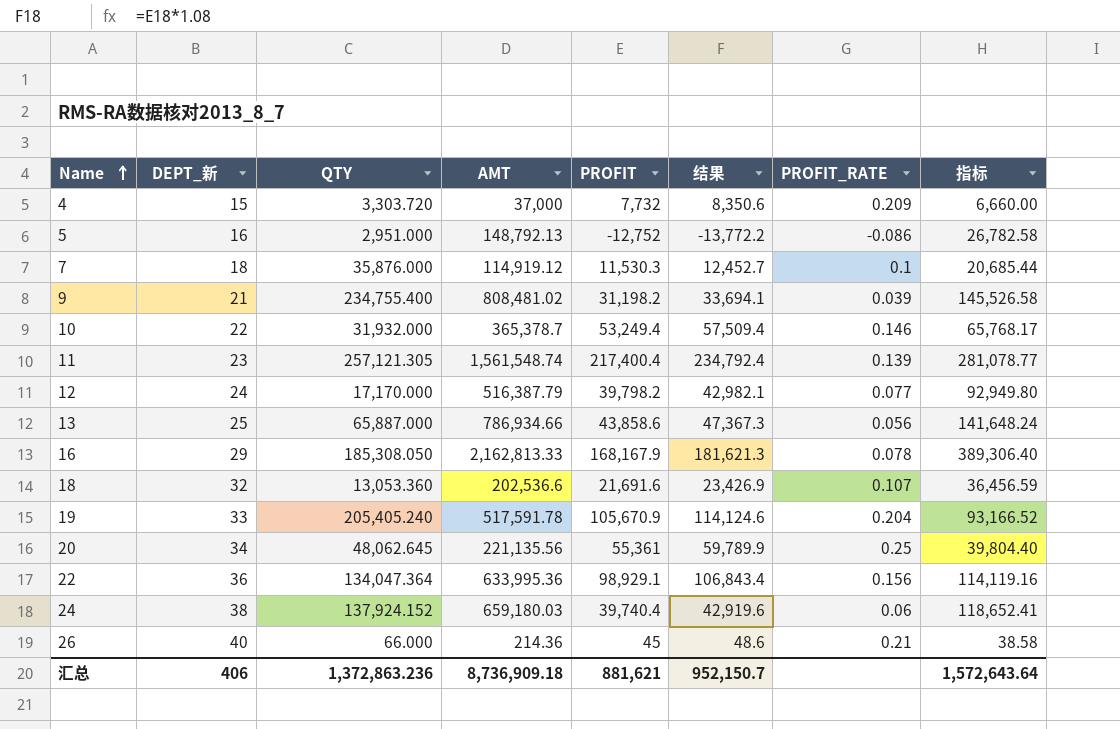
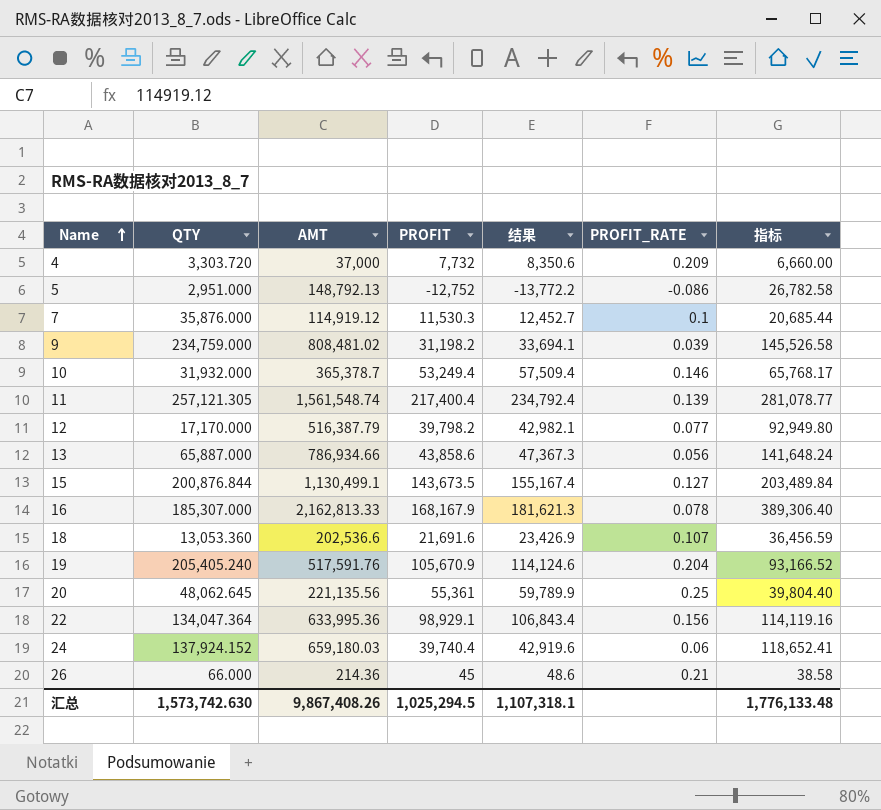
column DEPT_新 | position: 2 -> none
9 | QTY: 234,755.400 -> 234,759.000
row 15: none -> 200,876.844 | 1,130,499.1 | 143,673.5 | 155,167.4 | 0.127 | 203,489.84
16 | QTY: 185,308.050 -> 185,307.000
19 | AMT: 517,591.78 -> 517,591.76
汇总 | QTY: 1,372,863.236 -> 1,573,742.630
汇总 | AMT: 8,736,909.18 -> 9,867,408.26
汇总 | PROFIT: 881,621 -> 1,025,294.5
汇总 | 结果: 952,150.7 -> 1,107,318.1
汇总 | 指标: 1,572,643.64 -> 1,776,133.48

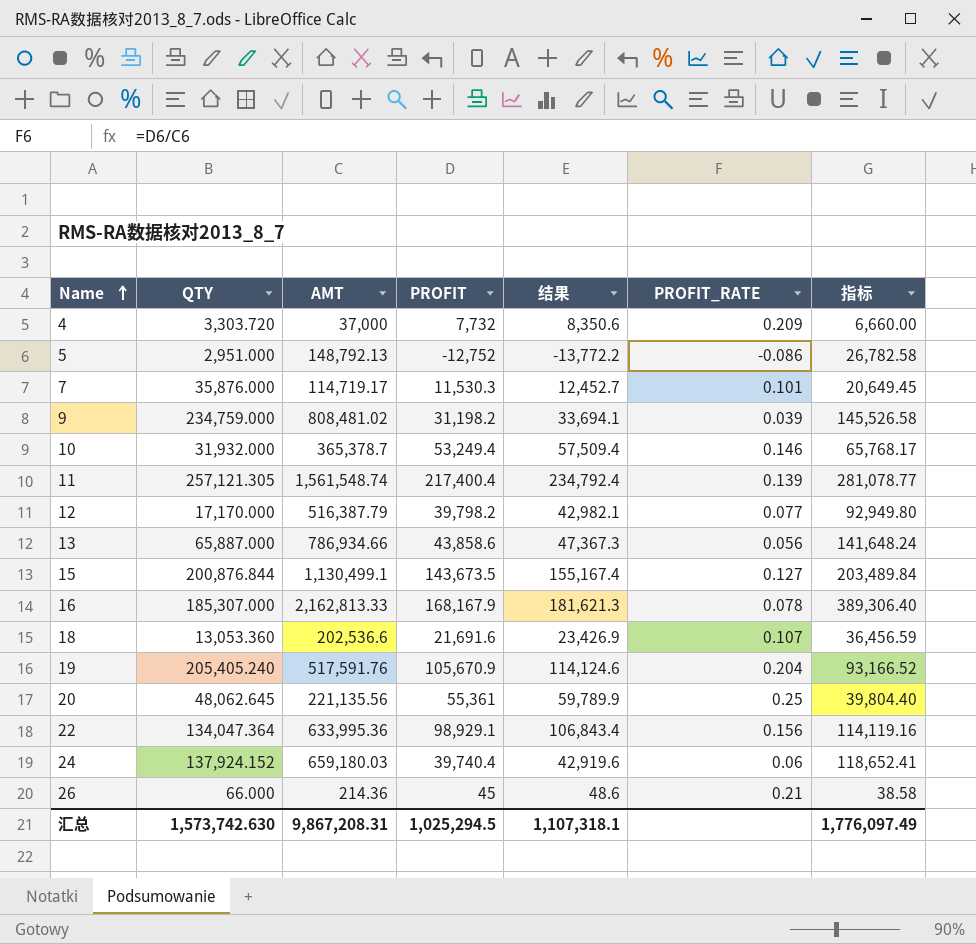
7 | AMT: 114,919.12 -> 114,719.17
7 | PROFIT_RATE: 0.1 -> 0.101
7 | 指标: 20,685.44 -> 20,649.45
汇总 | AMT: 9,867,408.26 -> 9,867,208.31
汇总 | 指标: 1,776,133.48 -> 1,776,097.49

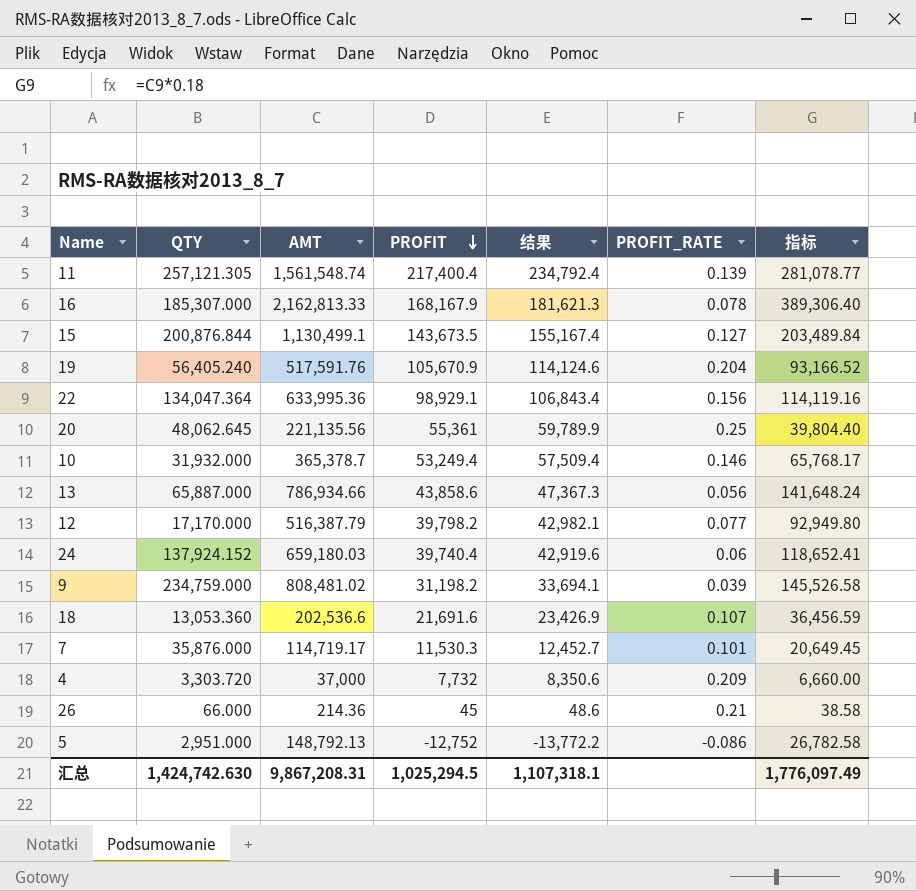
row order: Name ascending -> PROFIT descending
19 | QTY: 205,405.240 -> 56,405.240
汇总 | QTY: 1,573,742.630 -> 1,424,742.630

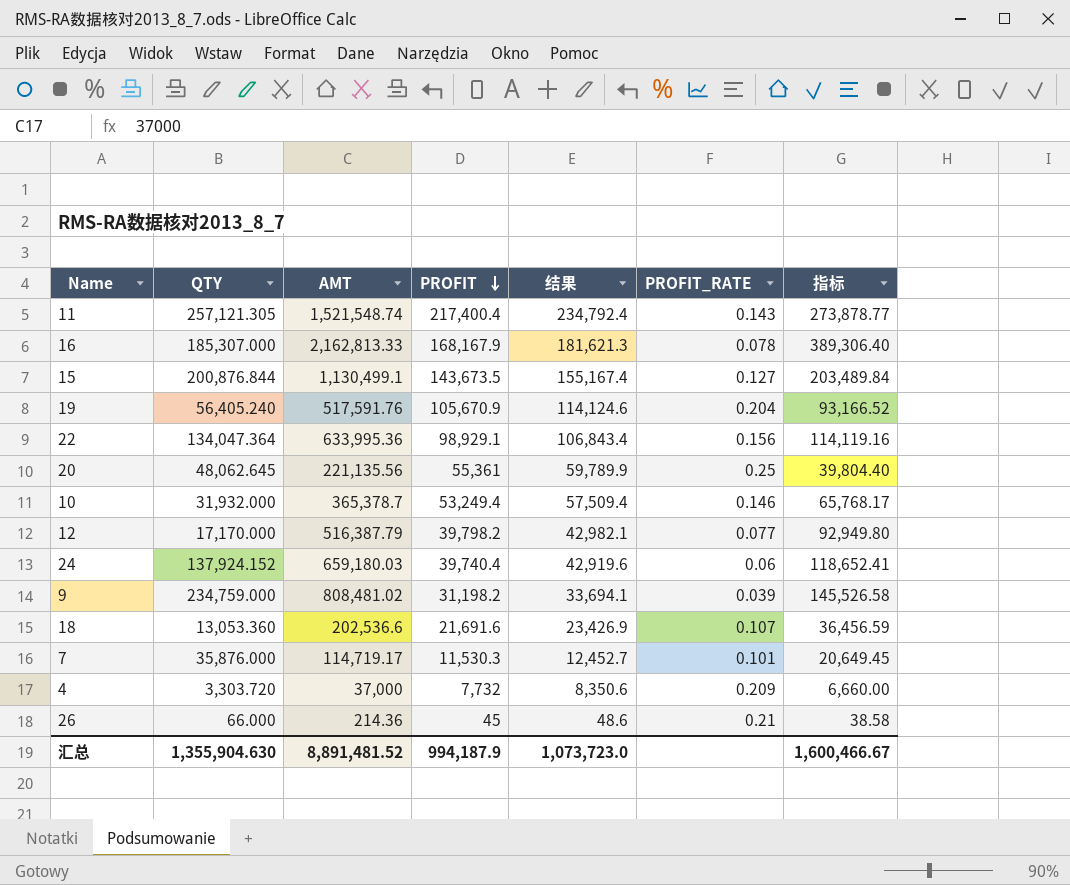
row 13: 65,887.000 | 786,934.66 | 43,858.6 | 47,367.3 | 0.056 | 141,648.24 -> none
row 5: 2,951.000 | 148,792.13 | -12,752 | -13,772.2 | -0.086 | 26,782.58 -> none
11 | AMT: 1,561,548.74 -> 1,521,548.74
11 | PROFIT_RATE: 0.139 -> 0.143
11 | 指标: 281,078.77 -> 273,878.77
汇总 | QTY: 1,424,742.630 -> 1,355,904.630
汇总 | AMT: 9,867,208.31 -> 8,891,481.52
汇总 | PROFIT: 1,025,294.5 -> 994,187.9
汇总 | 结果: 1,107,318.1 -> 1,073,723.0
汇总 | 指标: 1,776,097.49 -> 1,600,466.67

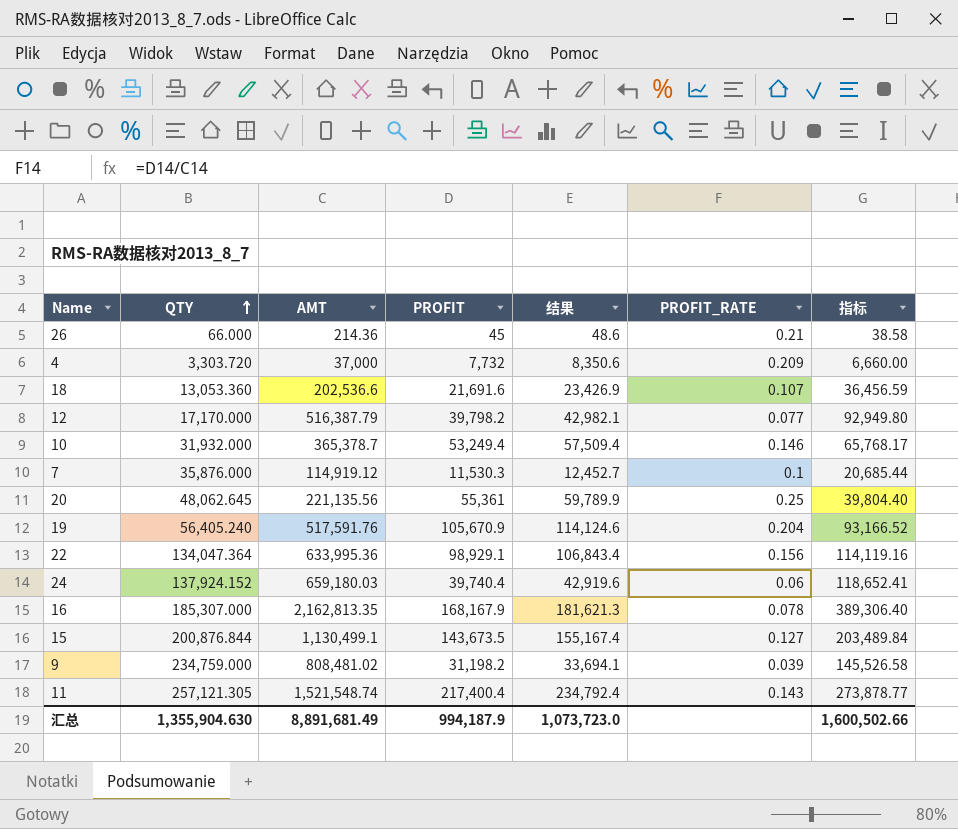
row order: PROFIT descending -> QTY ascending
7 | AMT: 114,719.17 -> 114,919.12
7 | PROFIT_RATE: 0.101 -> 0.1
7 | 指标: 20,649.45 -> 20,685.44
16 | AMT: 2,162,813.33 -> 2,162,813.35
汇总 | AMT: 8,891,481.52 -> 8,891,681.49
汇总 | 指标: 1,600,466.67 -> 1,600,502.66

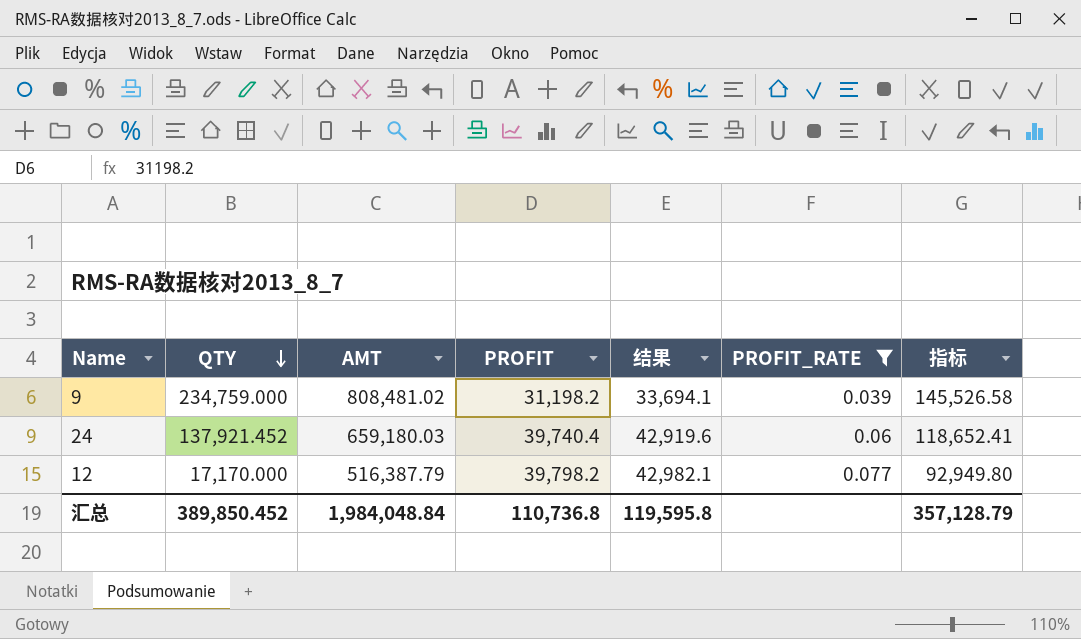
filter: none -> PROFIT_RATE <= 0.077
row order: QTY ascending -> QTY descending
24 | QTY: 137,924.152 -> 137,921.452
汇总 | QTY: 1,355,904.630 -> 389,850.452
汇总 | AMT: 8,891,681.49 -> 1,984,048.84
汇总 | PROFIT: 994,187.9 -> 110,736.8
汇总 | 结果: 1,073,723.0 -> 119,595.8
汇总 | 指标: 1,600,502.66 -> 357,128.79

